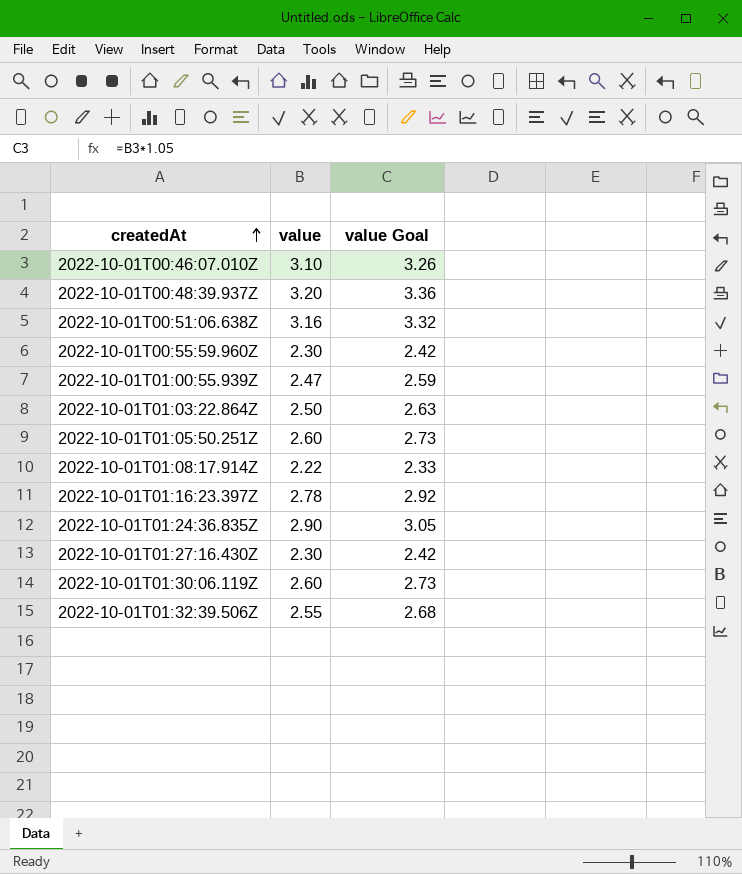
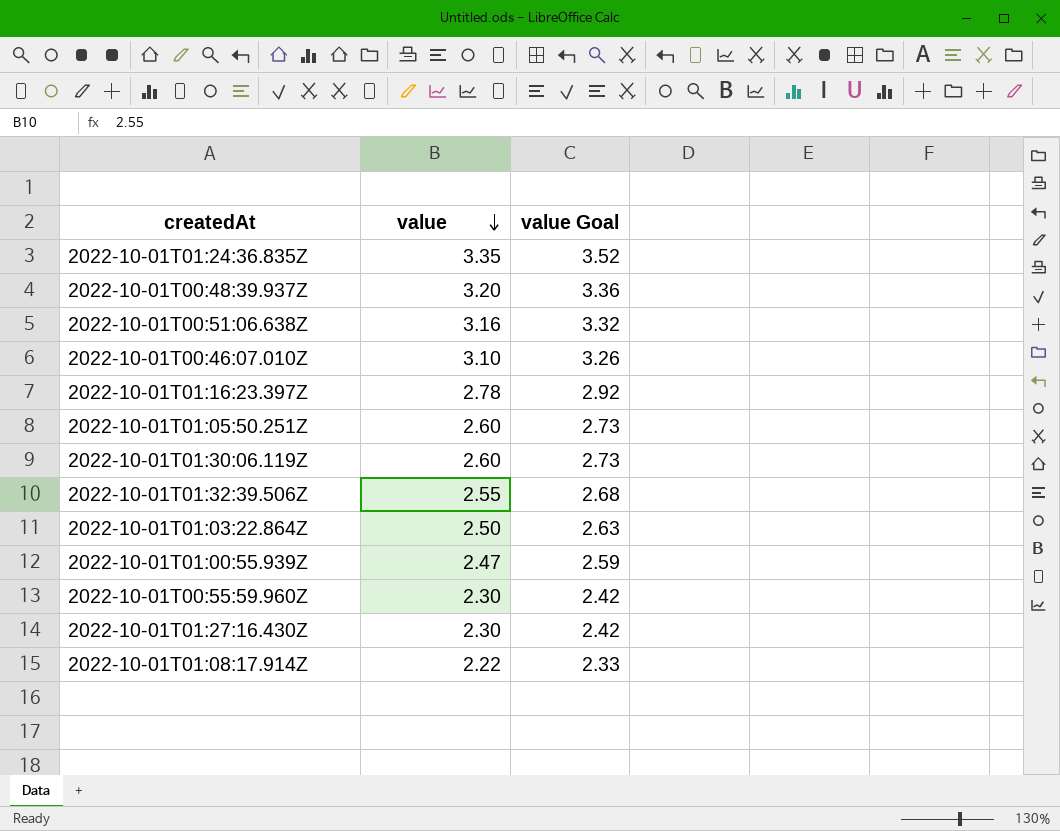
row order: createdAt ascending -> value descending
2022-10-01T01:24:36.835Z | value: 2.90 -> 3.35
2022-10-01T01:24:36.835Z | value Goal: 3.05 -> 3.52

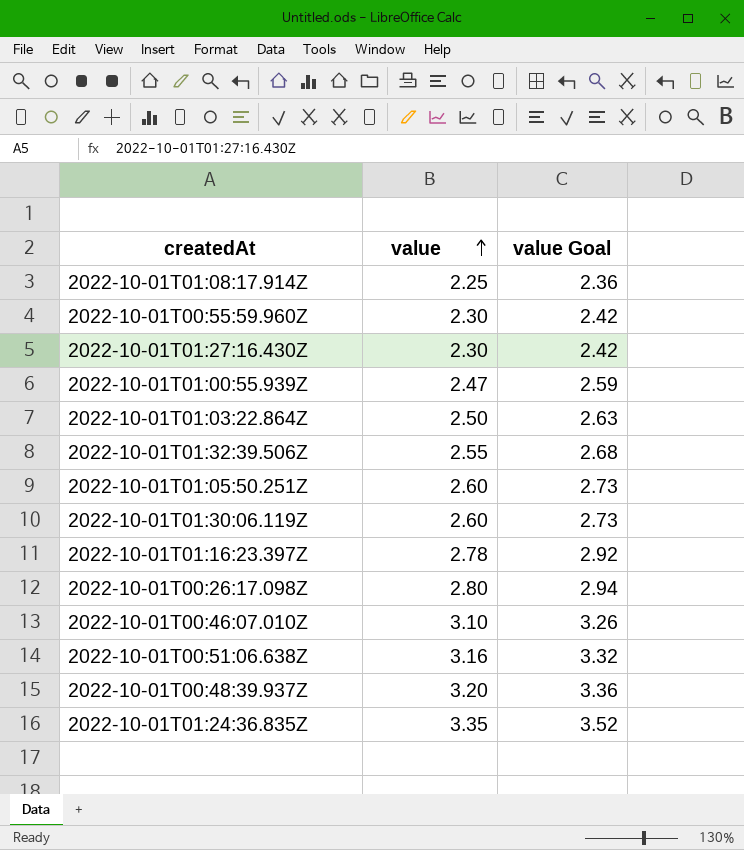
row order: value descending -> value ascending
2022-10-01T01:08:17.914Z | value: 2.22 -> 2.25
2022-10-01T01:08:17.914Z | value Goal: 2.33 -> 2.36
row 2022-10-01T00:26:17.098Z: none -> 2.80 | 2.94

